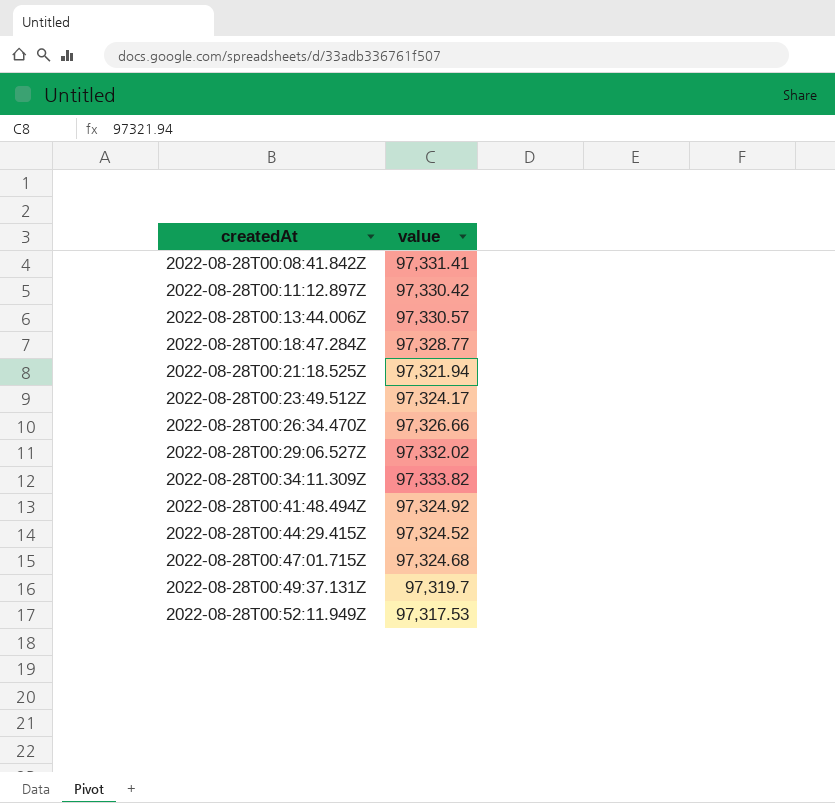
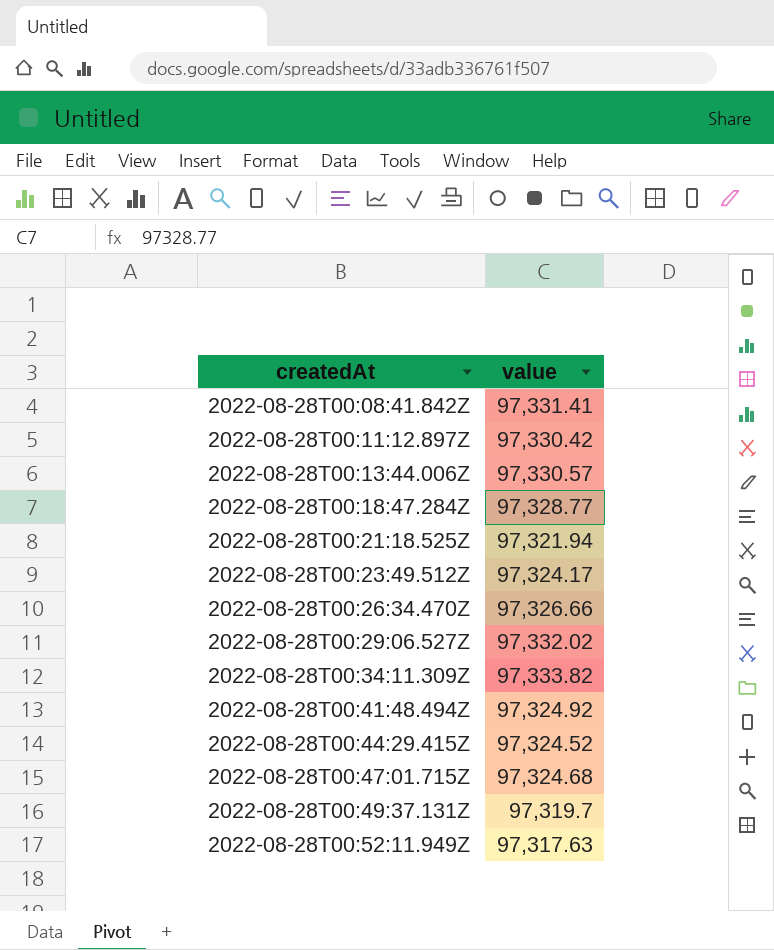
2022-08-28T00:52:11.949Z | value: 97,317.53 -> 97,317.63

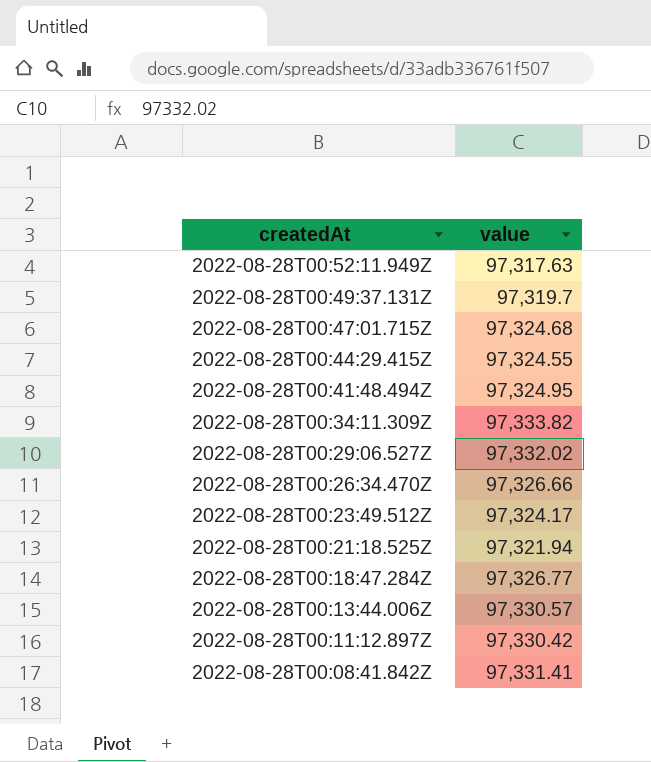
row order: createdAt ascending -> createdAt descending
2022-08-28T00:44:29.415Z | value: 97,324.52 -> 97,324.55
2022-08-28T00:41:48.494Z | value: 97,324.92 -> 97,324.95
2022-08-28T00:18:47.284Z | value: 97,328.77 -> 97,326.77

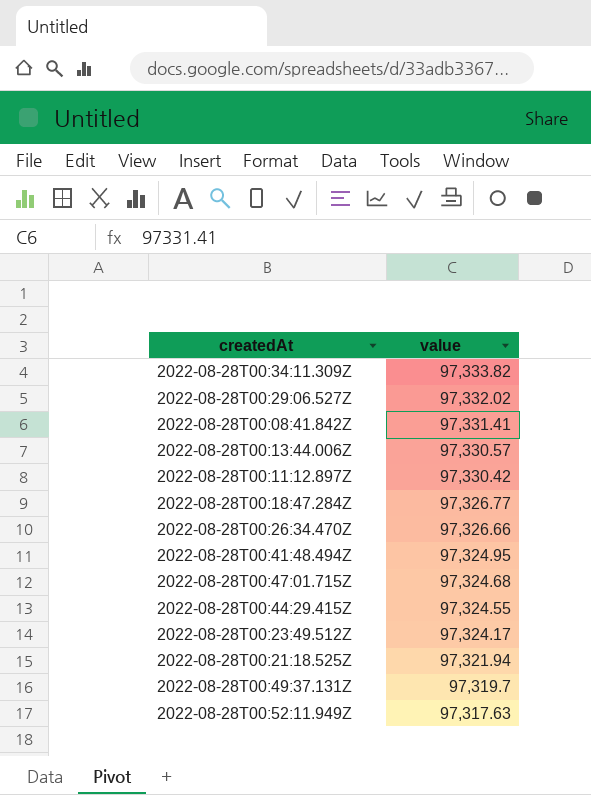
row order: createdAt descending -> value descending

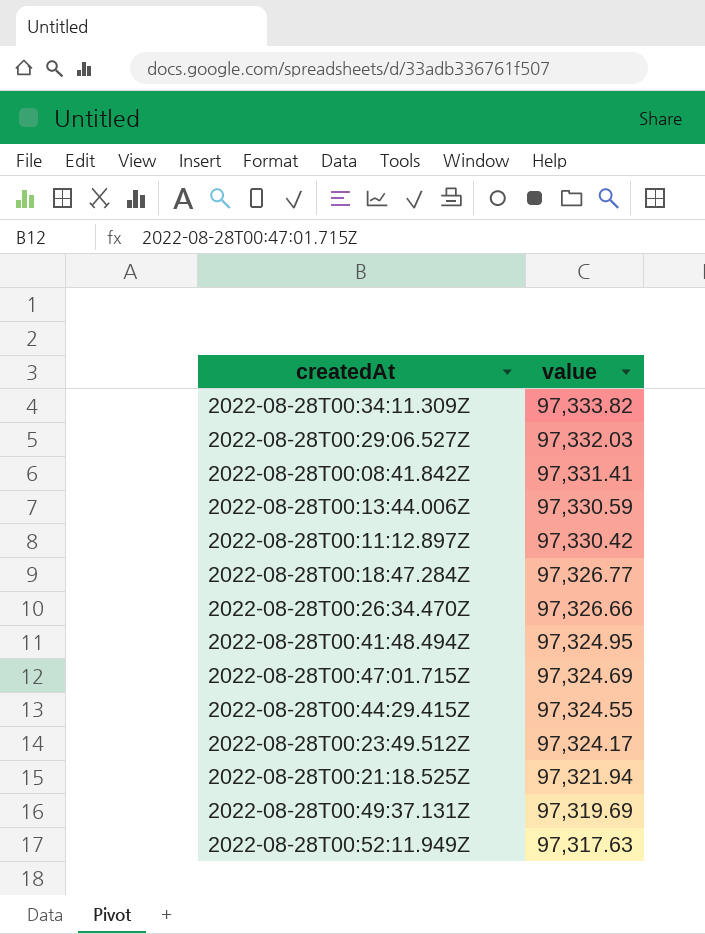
2022-08-28T00:29:06.527Z | value: 97,332.02 -> 97,332.03
2022-08-28T00:13:44.006Z | value: 97,330.57 -> 97,330.59
2022-08-28T00:47:01.715Z | value: 97,324.68 -> 97,324.69
2022-08-28T00:49:37.131Z | value: 97,319.7 -> 97,319.69

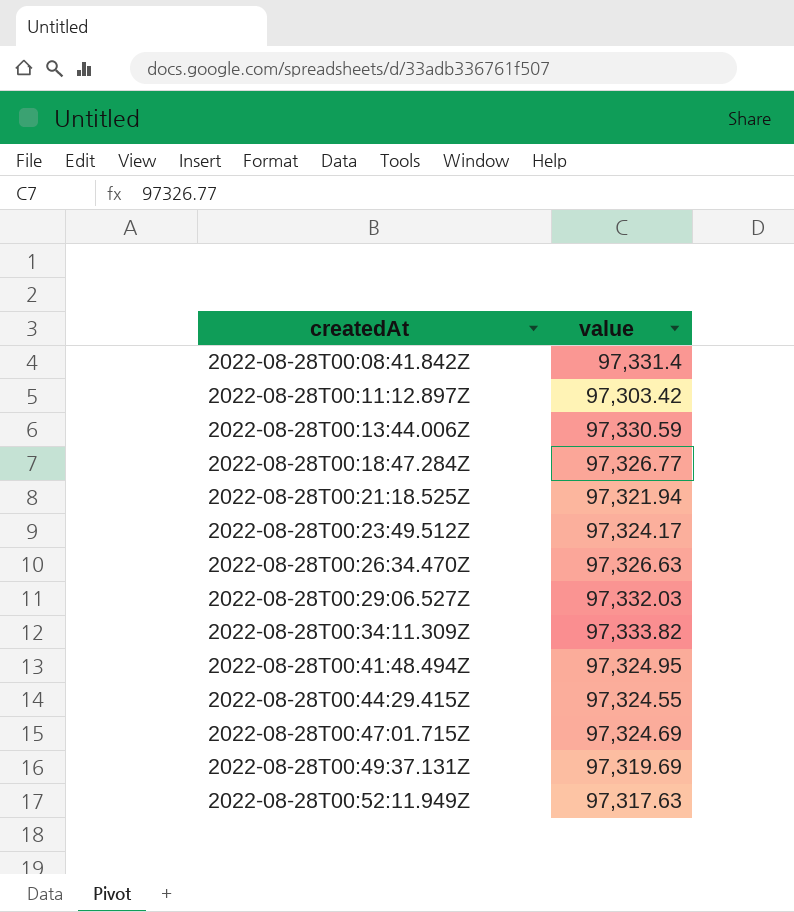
row order: value descending -> createdAt ascending
2022-08-28T00:08:41.842Z | value: 97,331.41 -> 97,331.4
2022-08-28T00:11:12.897Z | value: 97,330.42 -> 97,303.42
2022-08-28T00:26:34.470Z | value: 97,326.66 -> 97,326.63

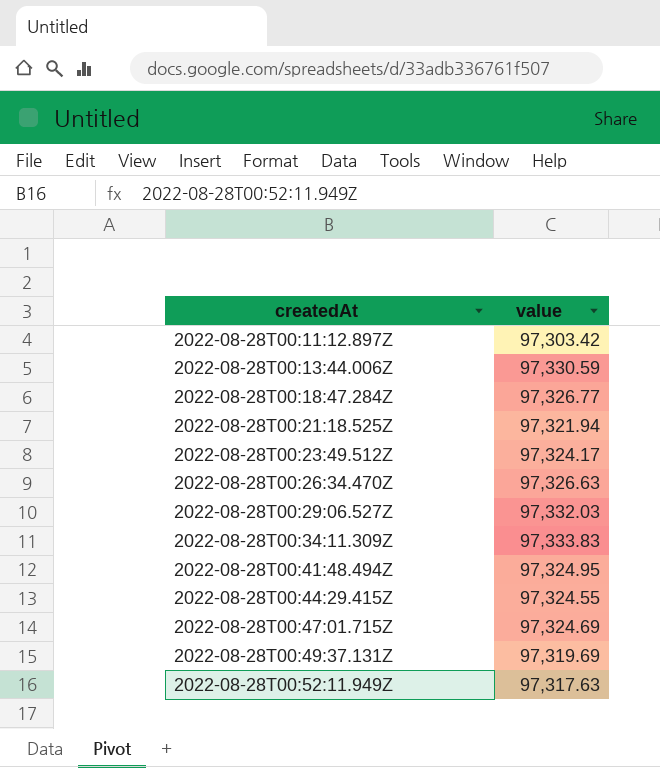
row 2022-08-28T00:08:41.842Z: 97,331.4 -> none
2022-08-28T00:34:11.309Z | value: 97,333.82 -> 97,333.83

